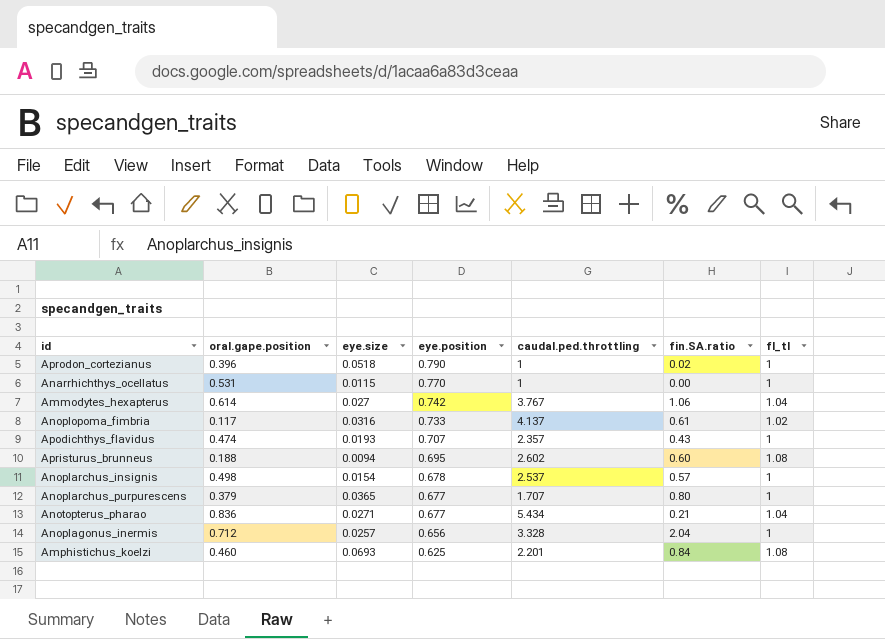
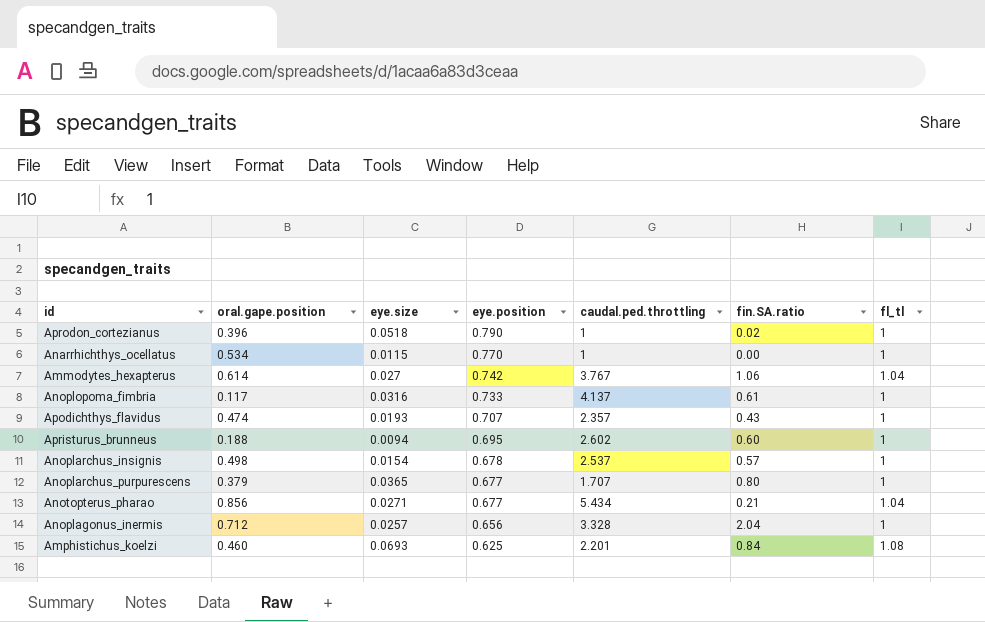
Anarrhichthys_ocellatus | oral.gape.position: 0.531 -> 0.534
Anoplopoma_fimbria | fl_tl: 1.02 -> 1
Apristurus_brunneus | fl_tl: 1.08 -> 1
Anotopterus_pharao | oral.gape.position: 0.836 -> 0.856

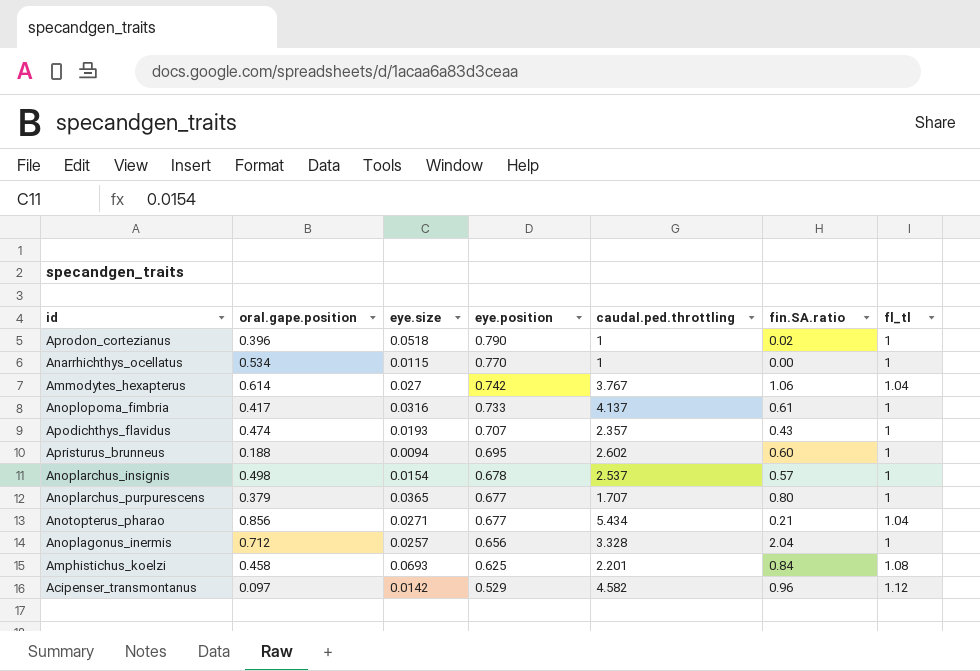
Anoplopoma_fimbria | oral.gape.position: 0.117 -> 0.417
Amphistichus_koelzi | oral.gape.position: 0.460 -> 0.458
row Acipenser_transmontanus: none -> 0.097 | 0.0142 | 0.529 | 4.582 | 0.96 | 1.12

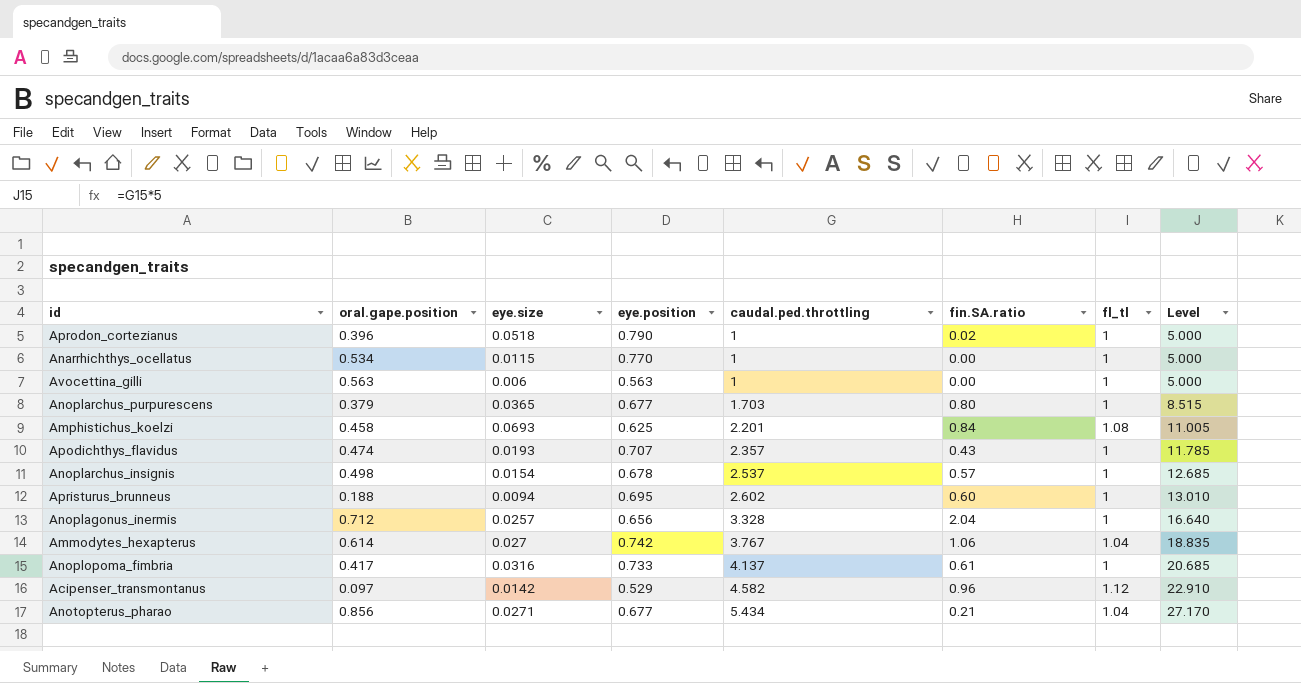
row order: eye.position descending -> caudal.ped.throttling ascending
column Level | formula: none -> [caudal.ped.throttling] * 5
row Avocettina_gilli: none -> 0.563 | 0.006 | 0.563 | 1 | 0.00 | 1 | 5.000
Anoplarchus_purpurescens | caudal.ped.throttling: 1.707 -> 1.703

